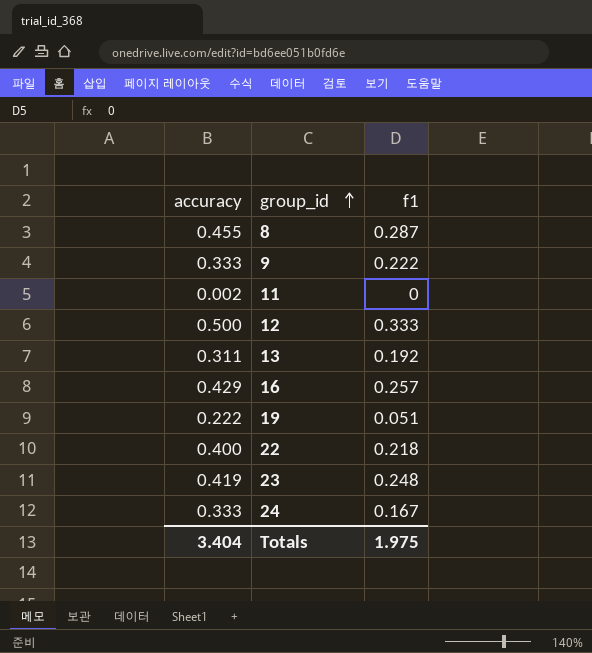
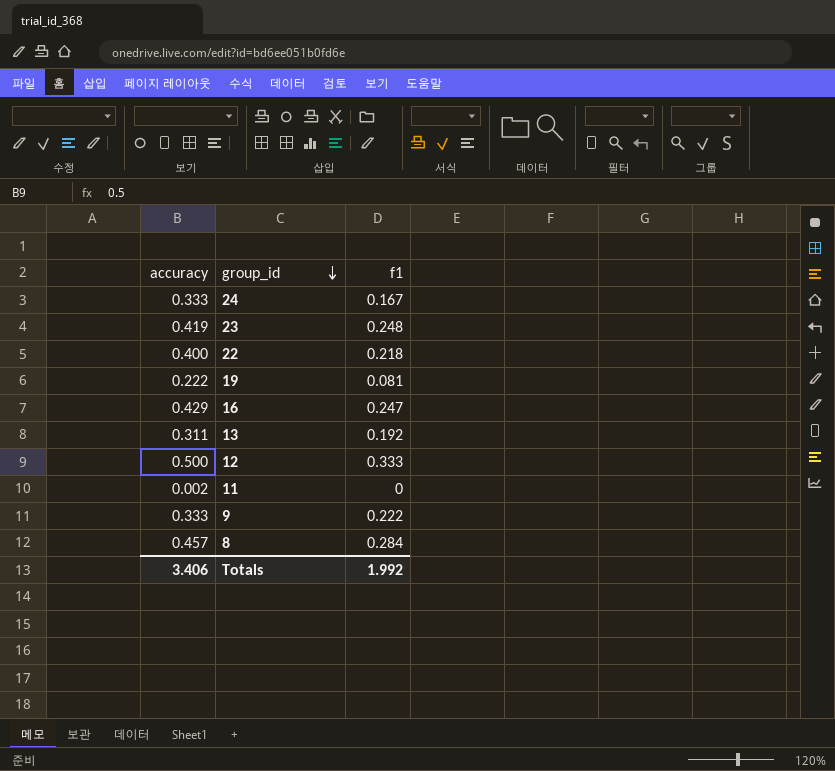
row order: group_id ascending -> group_id descending
19 | f1: 0.051 -> 0.081
16 | f1: 0.257 -> 0.247
8 | accuracy: 0.455 -> 0.457
8 | f1: 0.287 -> 0.284
Totals | accuracy: 3.404 -> 3.406
Totals | f1: 1.975 -> 1.992

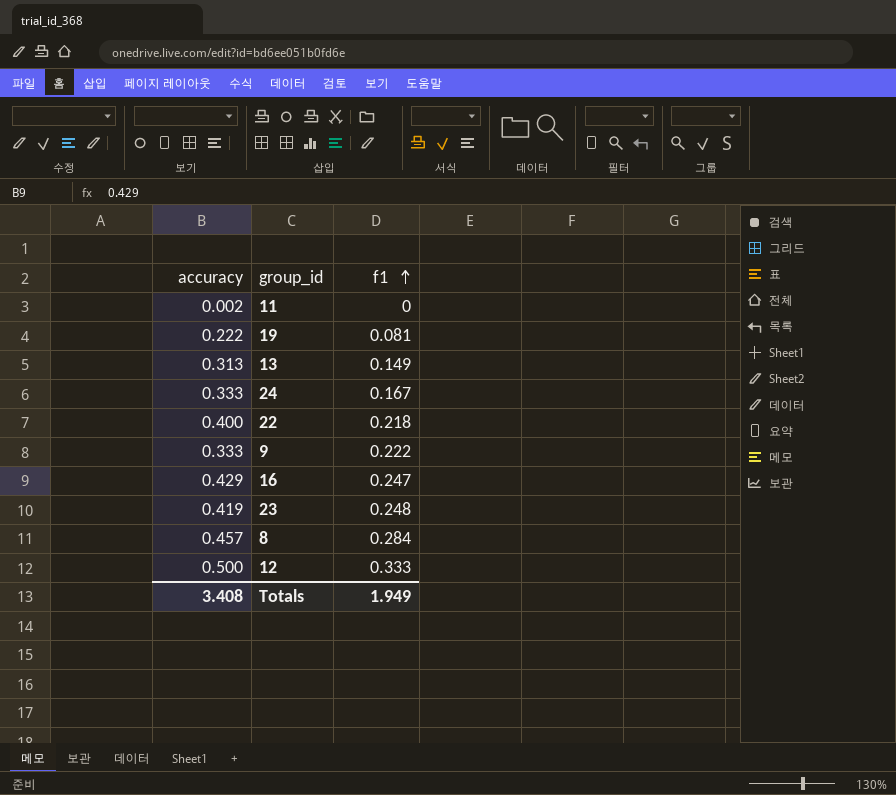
row order: group_id descending -> f1 ascending
13 | accuracy: 0.311 -> 0.313
13 | f1: 0.192 -> 0.149
Totals | accuracy: 3.406 -> 3.408
Totals | f1: 1.992 -> 1.949

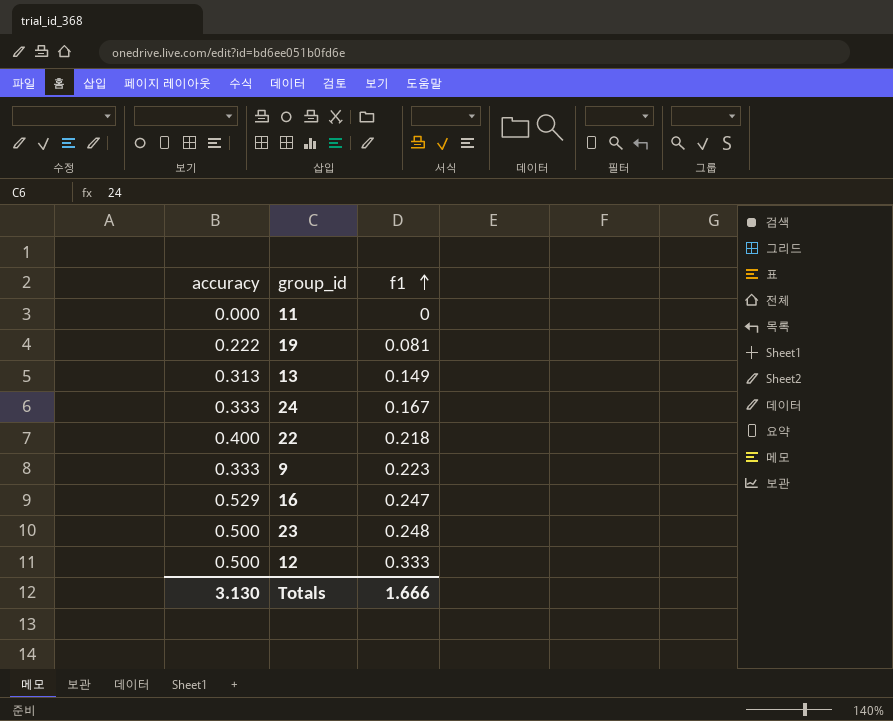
row 8: 0.457 | 0.284 -> none
11 | accuracy: 0.002 -> 0.000
9 | f1: 0.222 -> 0.223
16 | accuracy: 0.429 -> 0.529
23 | accuracy: 0.419 -> 0.500
Totals | accuracy: 3.408 -> 3.130
Totals | f1: 1.949 -> 1.666

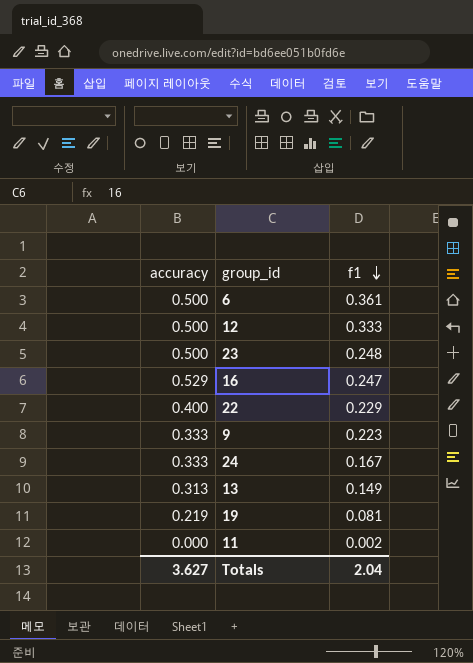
row order: f1 ascending -> f1 descending
row 6: none -> 0.500 | 0.361
22 | f1: 0.218 -> 0.229
19 | accuracy: 0.222 -> 0.219
11 | f1: 0 -> 0.002
Totals | accuracy: 3.130 -> 3.627
Totals | f1: 1.666 -> 2.04

